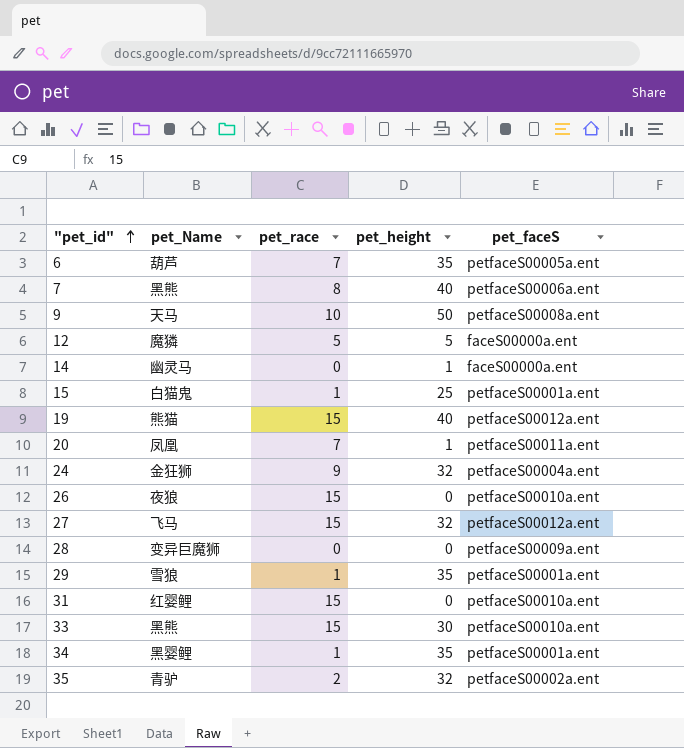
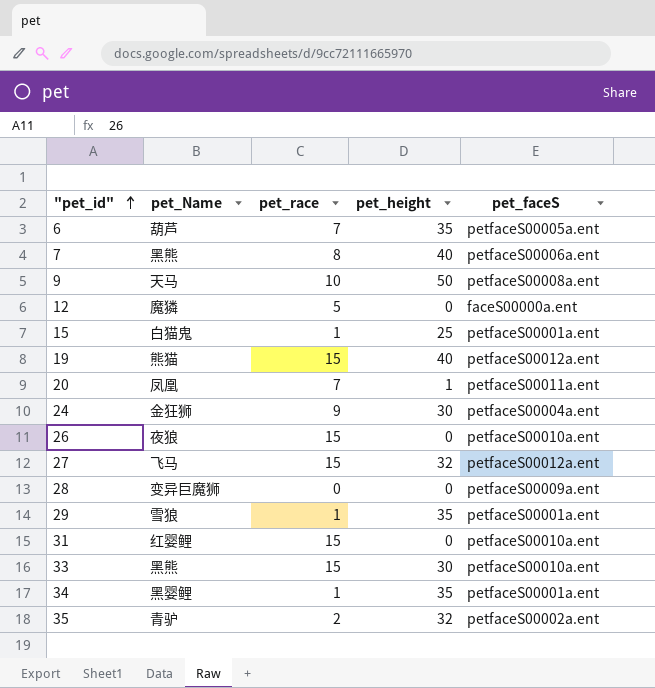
row 14: 幽灵马 | 0 | 1 | faceS00000a.ent -> none
12 | pet_height: 5 -> 0
24 | pet_height: 32 -> 30

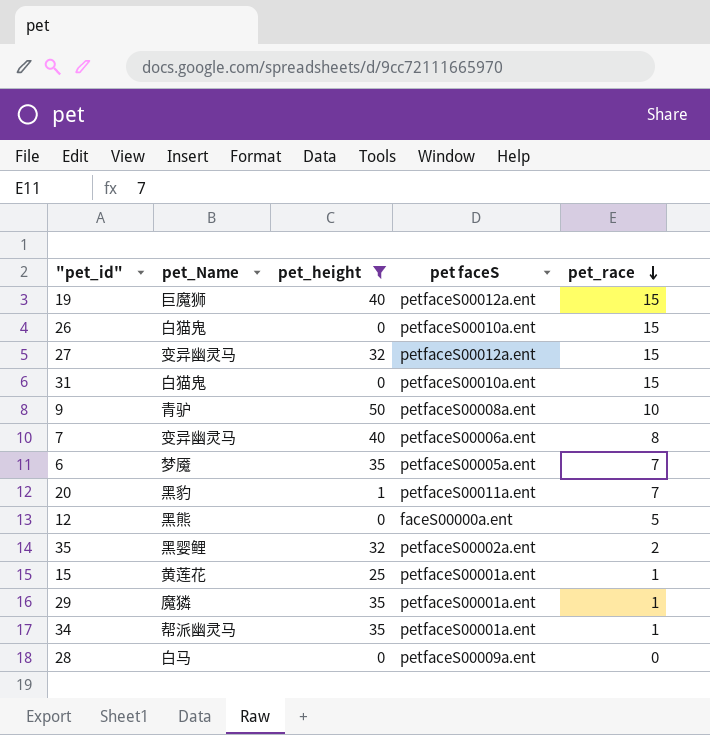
filter: none -> pet_height != 30
row order: "pet_id" ascending -> pet_race descending
column name: pet_faceS -> pet faceS
column pet_race | position: 3 -> 5
19 | pet_Name: 熊猫 -> 巨魔狮
26 | pet_Name: 夜狼 -> 白猫鬼
27 | pet_Name: 飞马 -> 变异幽灵马
31 | pet_Name: 红婴鲤 -> 白猫鬼
9 | pet_Name: 天马 -> 青驴
7 | pet_Name: 黑熊 -> 变异幽灵马
6 | pet_Name: 葫芦 -> 梦魇
20 | pet_Name: 凤凰 -> 黑豹
12 | pet_Name: 魔獜 -> 黑熊
35 | pet_Name: 青驴 -> 黑婴鲤
15 | pet_Name: 白猫鬼 -> 黄莲花
29 | pet_Name: 雪狼 -> 魔獜
34 | pet_Name: 黑婴鲤 -> 帮派幽灵马
28 | pet_Name: 变异巨魔狮 -> 白马

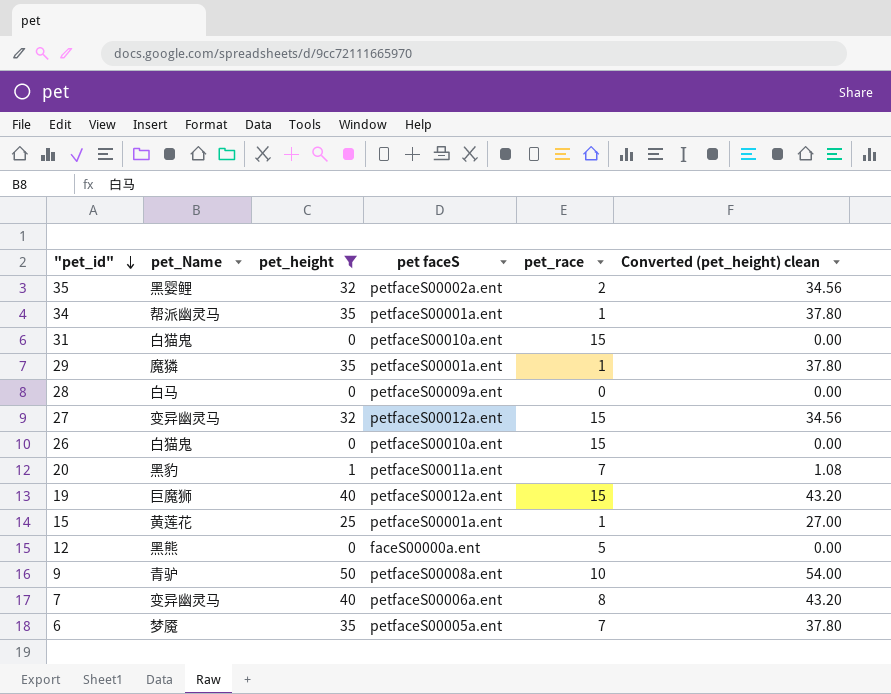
row order: pet_race descending -> "pet_id" descending
column Converted (pet_height) clean | formula: none -> [pet_height] * 1.08

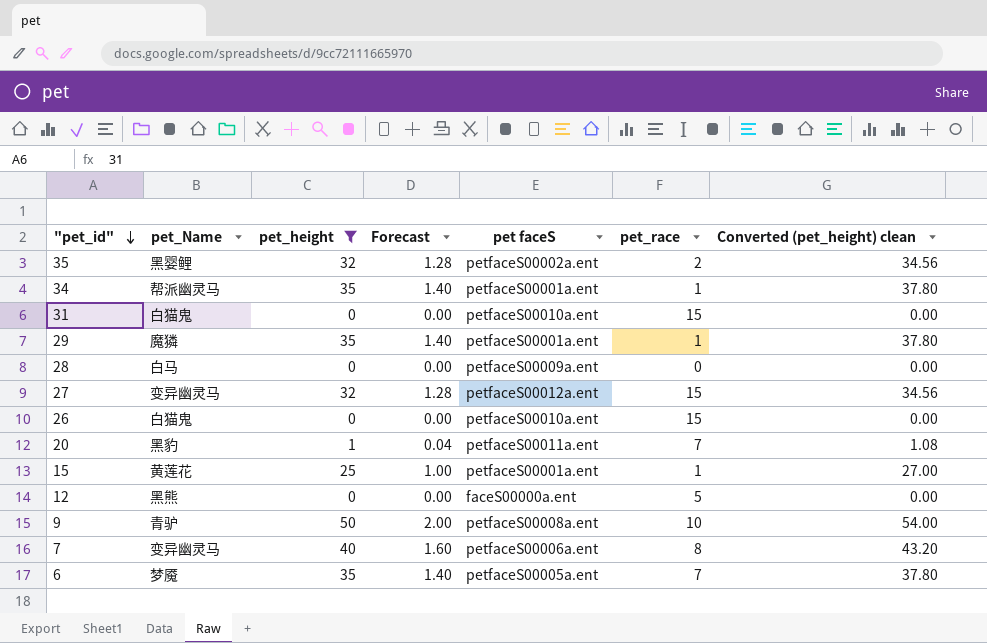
column Forecast | formula: none -> [pet_height] * 0.04
row 19: 巨魔狮 | 40 | petfaceS00012a.ent | 15 | 43.20 -> none

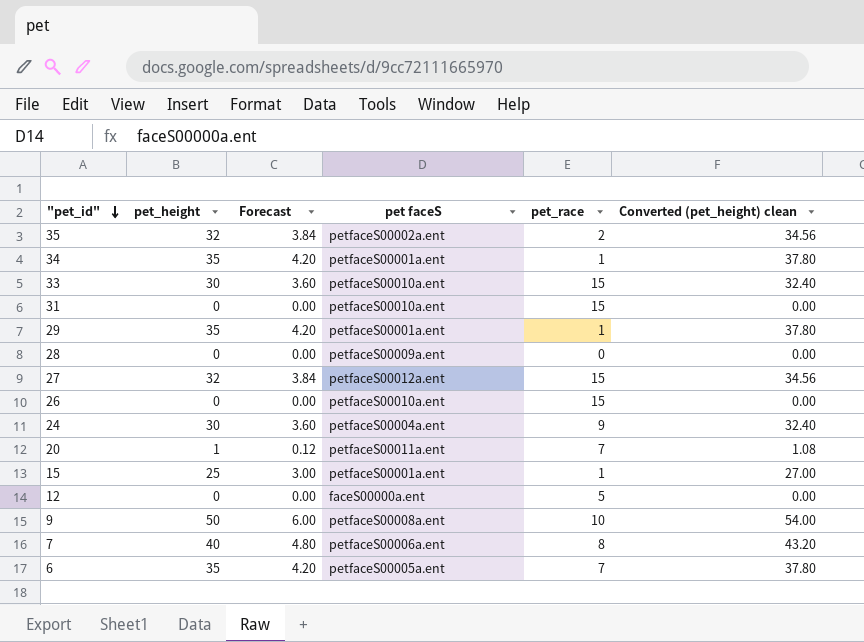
filter: pet_height != 30 -> none
column pet_Name | position: 2 -> none
column Forecast | formula: [pet_height] * 0.04 -> [pet_height] * 0.12

